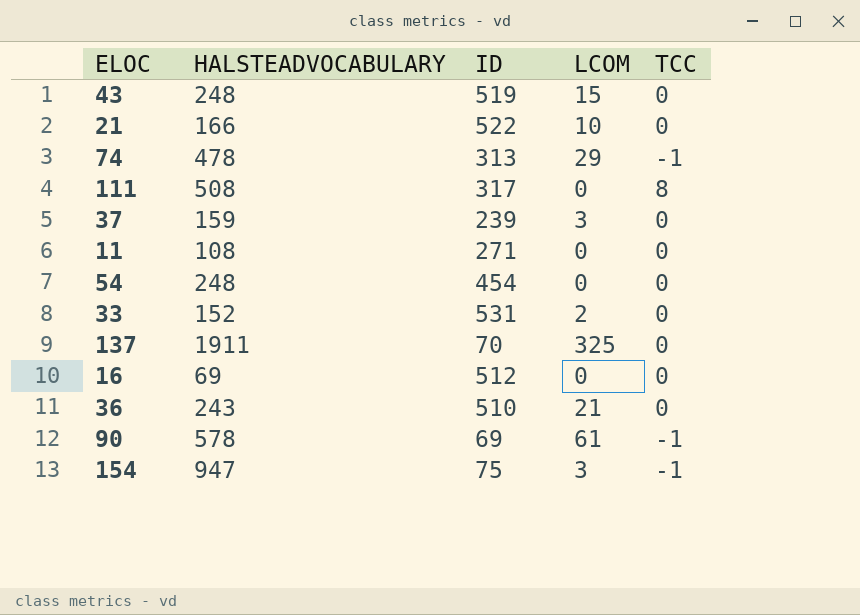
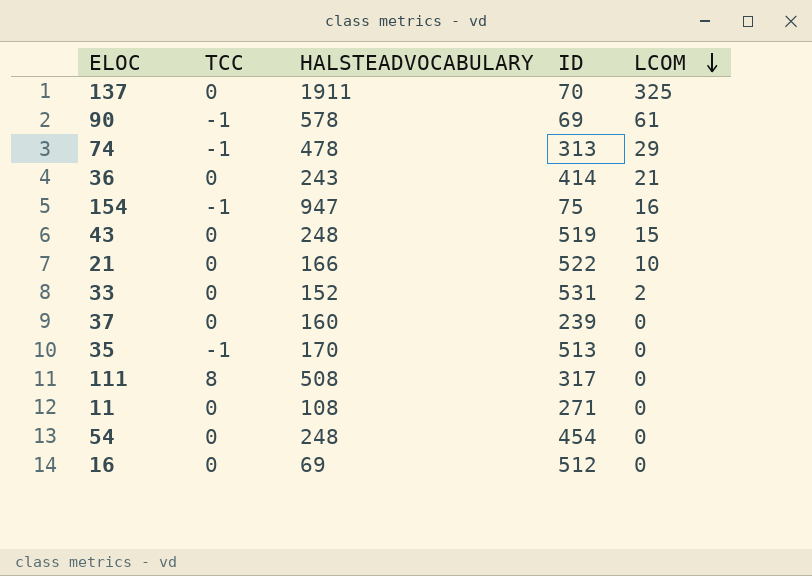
row order: none -> LCOM descending
column TCC | position: 5 -> 2
36 | ID: 510 -> 414
154 | LCOM: 3 -> 16
37 | HALSTEADVOCABULARY: 159 -> 160
37 | LCOM: 3 -> 0
row 35: none -> -1 | 170 | 513 | 0

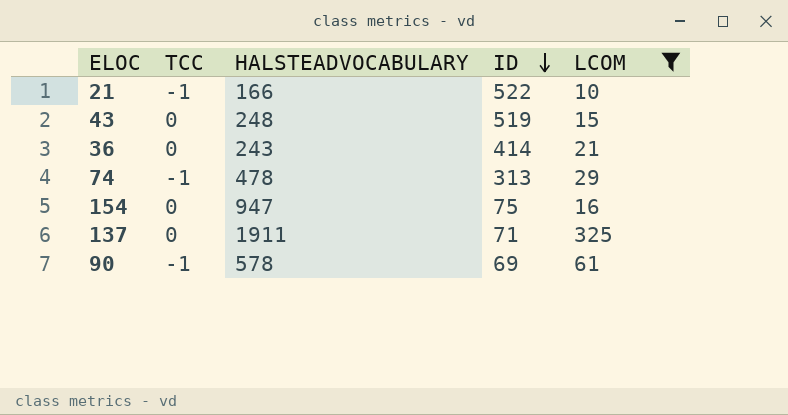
filter: none -> LCOM >= 10
row order: LCOM descending -> ID descending
21 | TCC: 0 -> -1
154 | TCC: -1 -> 0
137 | ID: 70 -> 71

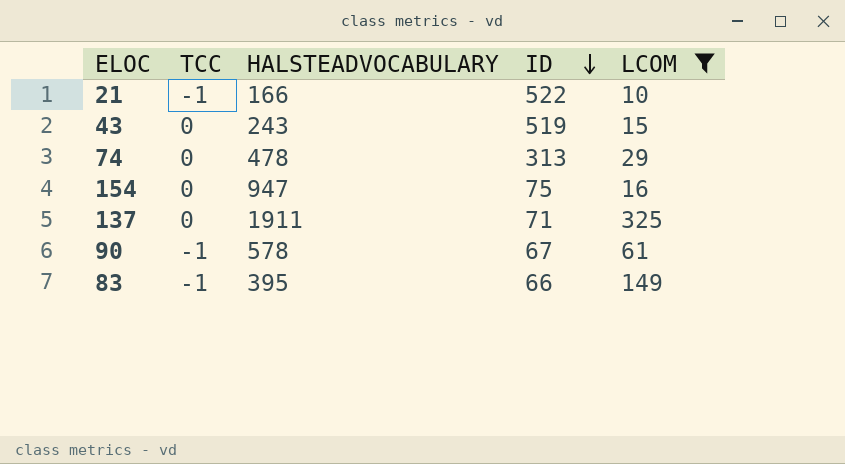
row 36: 0 | 243 | 414 | 21 -> none
43 | HALSTEADVOCABULARY: 248 -> 243
74 | TCC: -1 -> 0
90 | ID: 69 -> 67
row 83: none -> -1 | 395 | 66 | 149

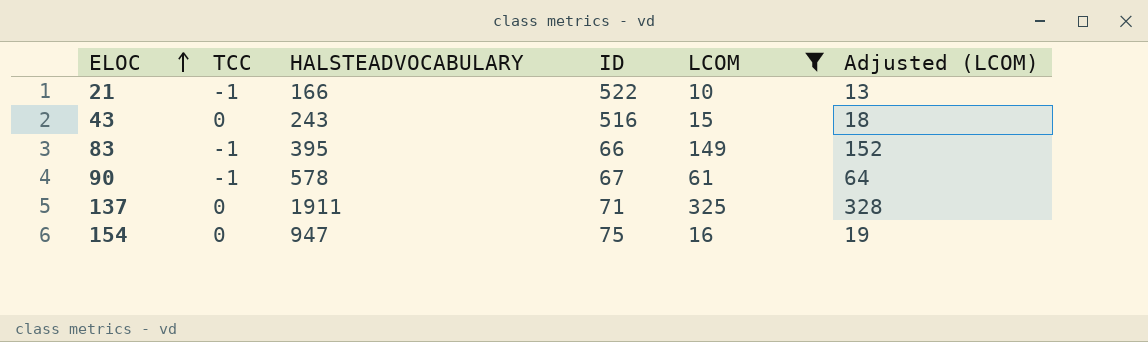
row order: ID descending -> ELOC ascending
column Adjusted (LCOM) | formula: none -> [LCOM] + 3
row 74: 0 | 478 | 313 | 29 -> none
43 | ID: 519 -> 516

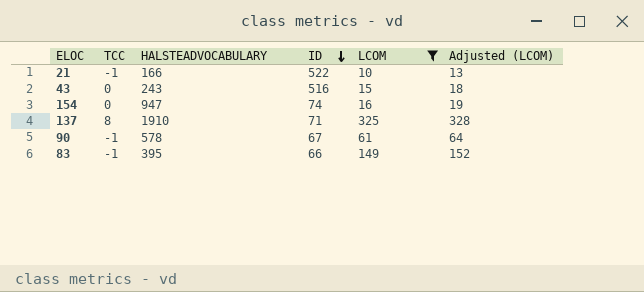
row order: ELOC ascending -> ID descending
154 | ID: 75 -> 74
137 | TCC: 0 -> 8
137 | HALSTEADVOCABULARY: 1911 -> 1910

